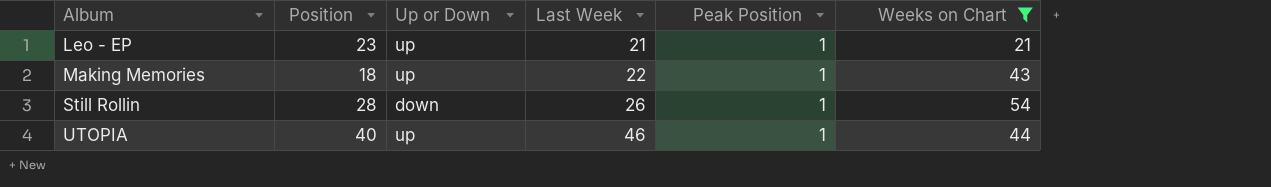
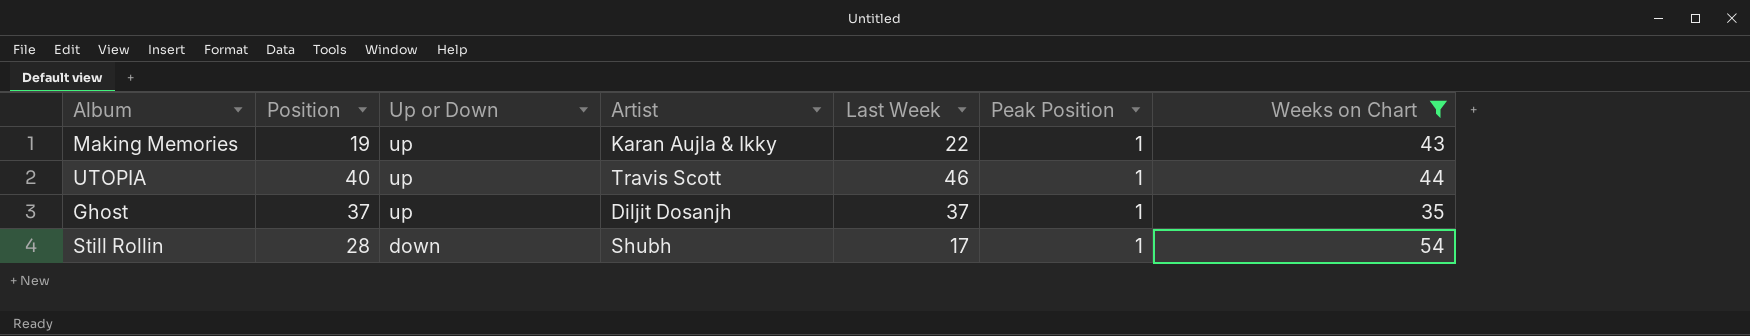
row order: Album ascending -> Up or Down descending
column Artist | position: none -> 4
row Leo - EP: 23 | up | 21 | 1 | 21 -> none
Making Memories | Position: 18 -> 19
row Ghost: none -> 37 | up | Diljit Dosanjh | 37 | 1 | 35
Still Rollin | Last Week: 26 -> 17

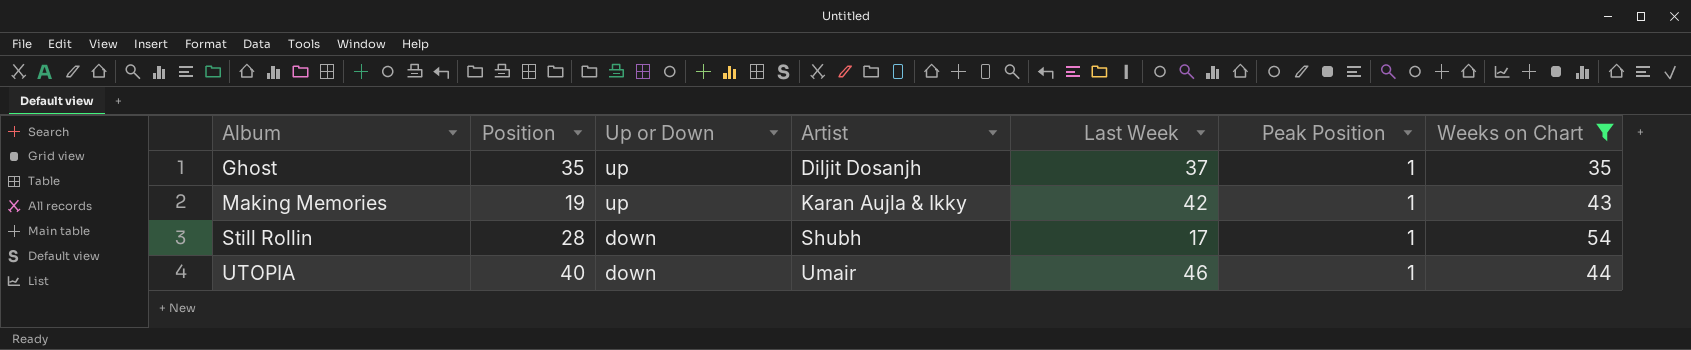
row order: Up or Down descending -> Album ascending
Ghost | Position: 37 -> 35
Making Memories | Last Week: 22 -> 42
UTOPIA | Up or Down: up -> down
UTOPIA | Artist: Travis Scott -> Umair

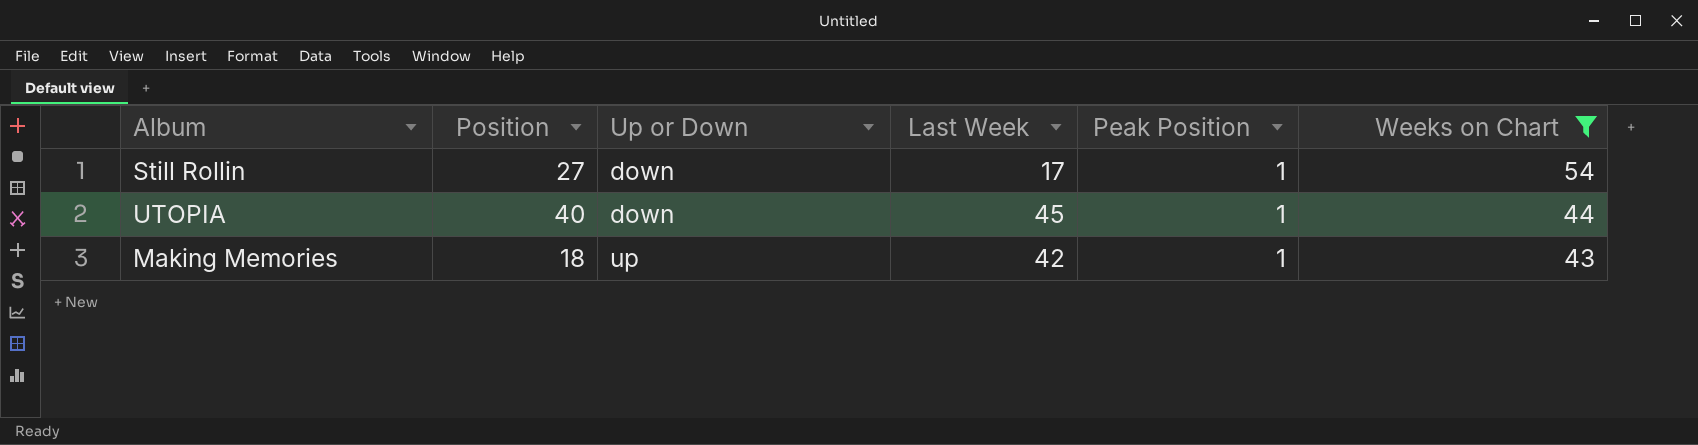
row order: Album ascending -> Up or Down ascending
column Artist | position: 4 -> none
row Ghost: 35 | up | Diljit Dosanjh | 37 | 1 | 35 -> none
Still Rollin | Position: 28 -> 27
UTOPIA | Last Week: 46 -> 45
Making Memories | Position: 19 -> 18

